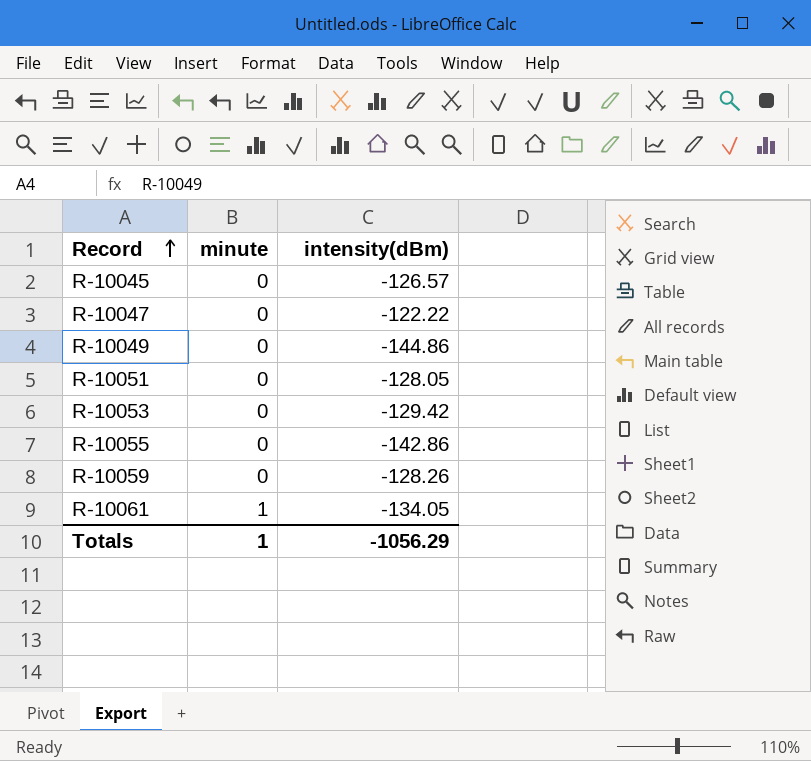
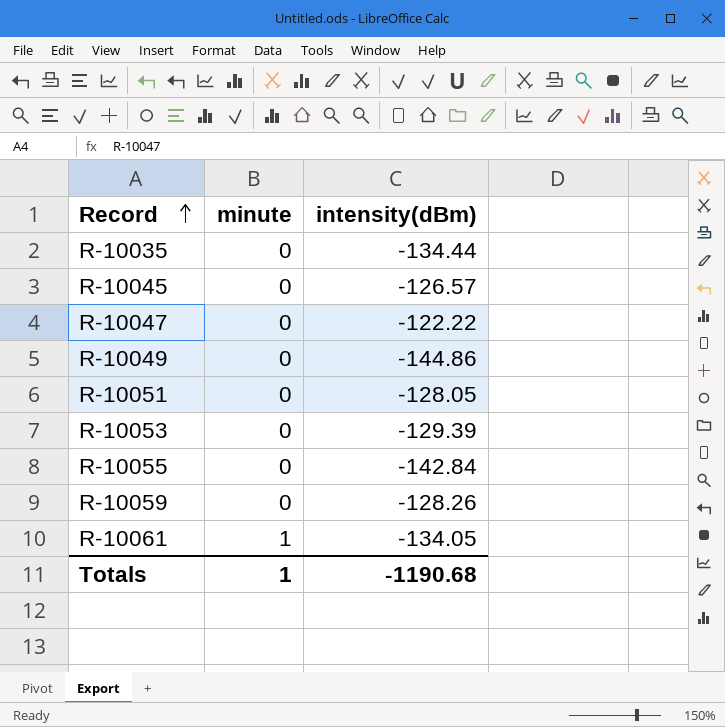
row R-10035: none -> 0 | -134.44
R-10053 | intensity(dBm): -129.42 -> -129.39
R-10055 | intensity(dBm): -142.86 -> -142.84
Totals | intensity(dBm): -1056.29 -> -1190.68

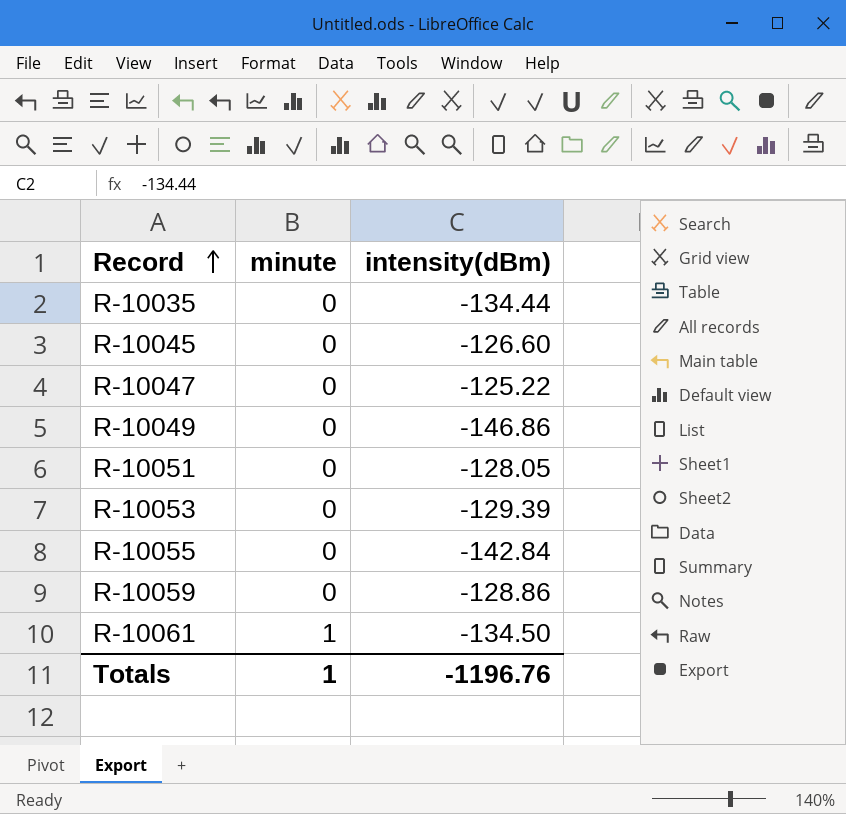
R-10045 | intensity(dBm): -126.57 -> -126.60
R-10047 | intensity(dBm): -122.22 -> -125.22
R-10049 | intensity(dBm): -144.86 -> -146.86
R-10059 | intensity(dBm): -128.26 -> -128.86
R-10061 | intensity(dBm): -134.05 -> -134.50
Totals | intensity(dBm): -1190.68 -> -1196.76

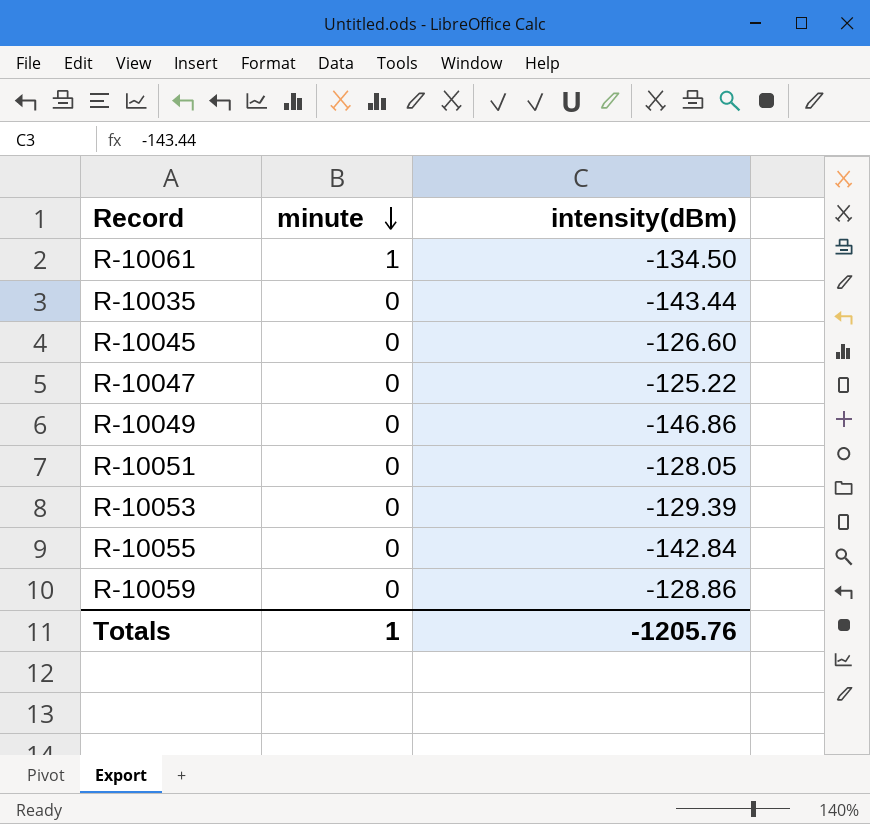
row order: Record ascending -> minute descending
R-10035 | intensity(dBm): -134.44 -> -143.44
Totals | intensity(dBm): -1196.76 -> -1205.76

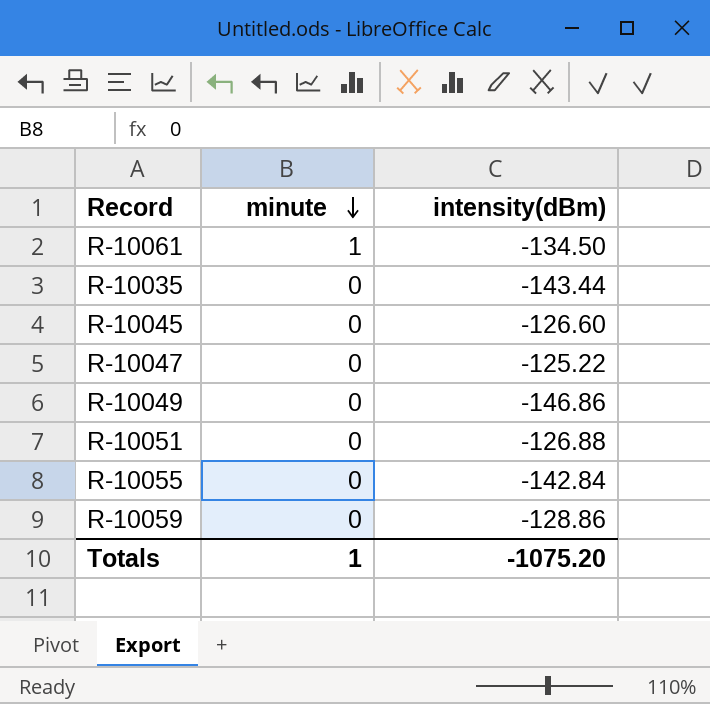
row R-10053: 0 | -129.39 -> none
R-10051 | intensity(dBm): -128.05 -> -126.88
Totals | intensity(dBm): -1205.76 -> -1075.20

